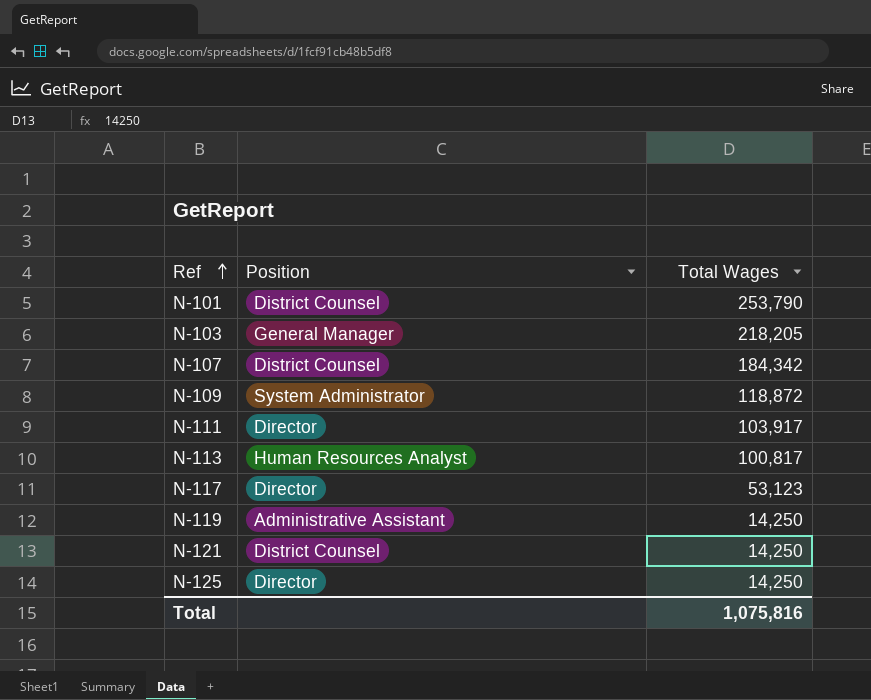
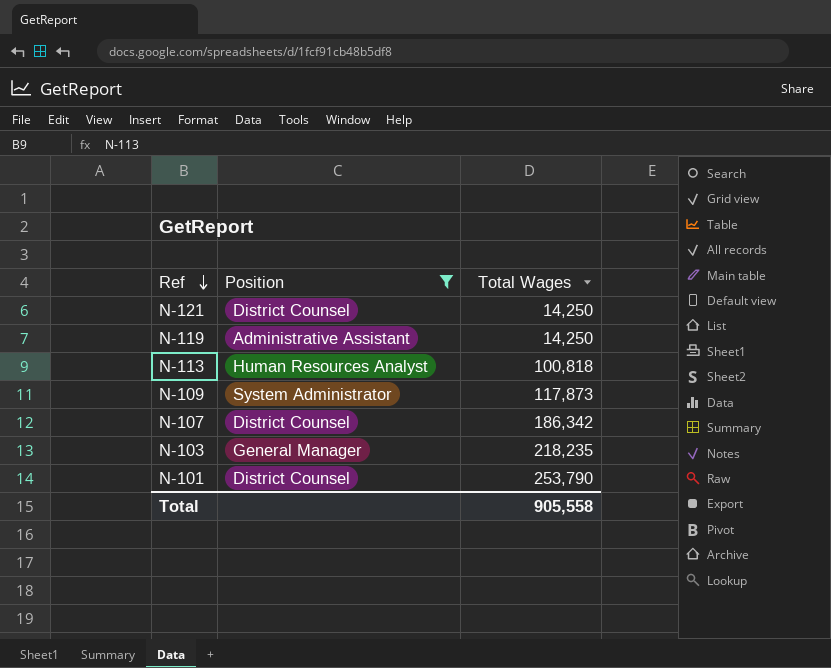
filter: none -> Position != Director
row order: Ref ascending -> Ref descending
N-113 | Total Wages: 100,817 -> 100,818
N-109 | Total Wages: 118,872 -> 117,873
N-107 | Total Wages: 184,342 -> 186,342
N-103 | Total Wages: 218,205 -> 218,235
Total | Total Wages: 1,075,816 -> 905,558

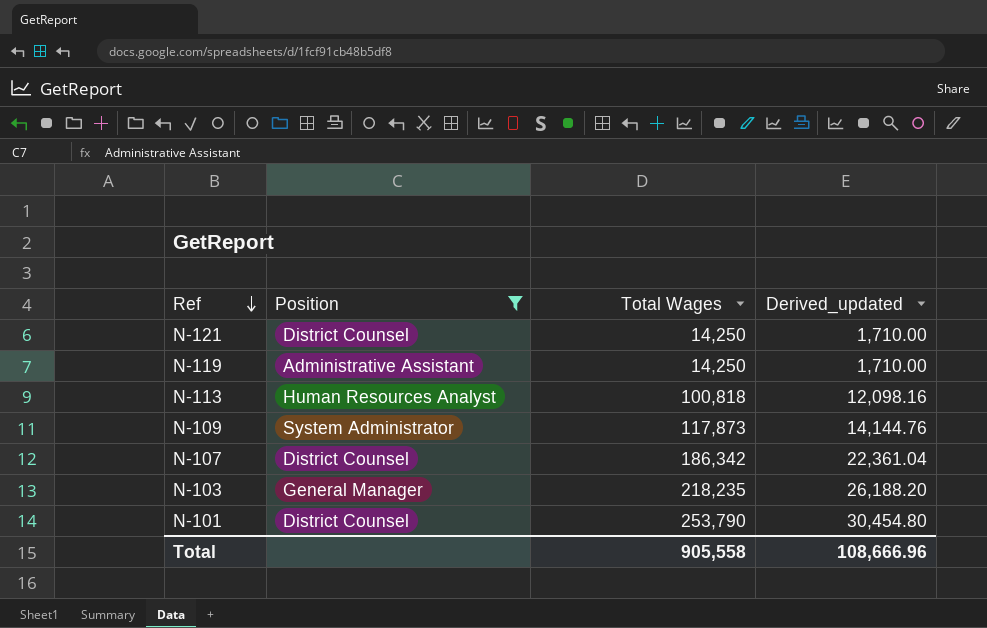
column Derived_updated | formula: none -> [Total Wages] * 0.12

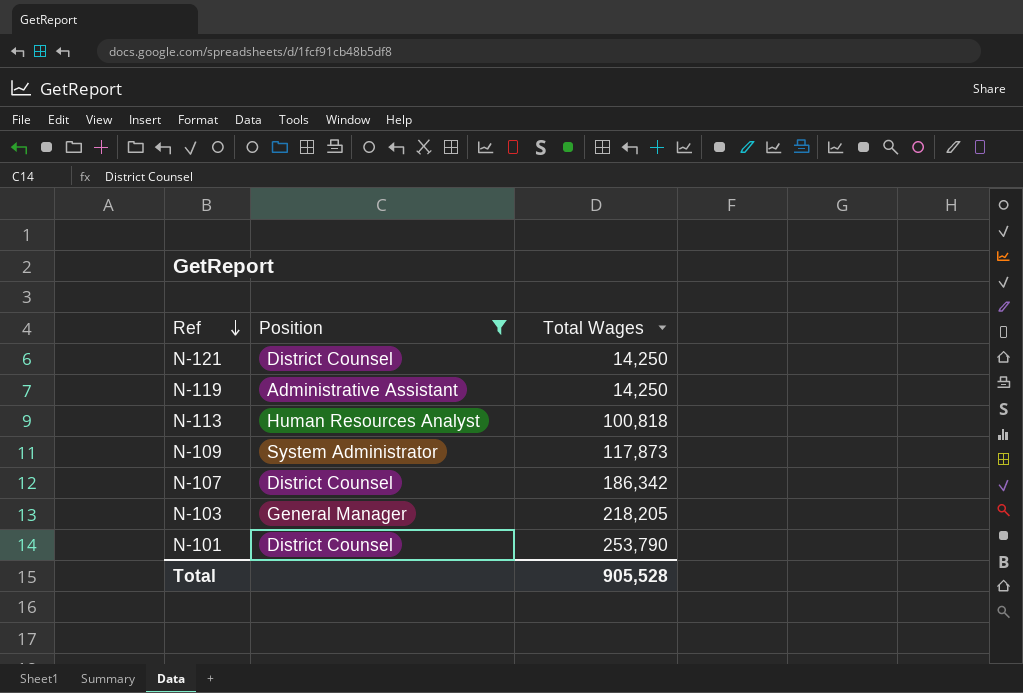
column Derived_updated | formula: [Total Wages] * 0.12 -> none
N-103 | Total Wages: 218,235 -> 218,205
Total | Total Wages: 905,558 -> 905,528

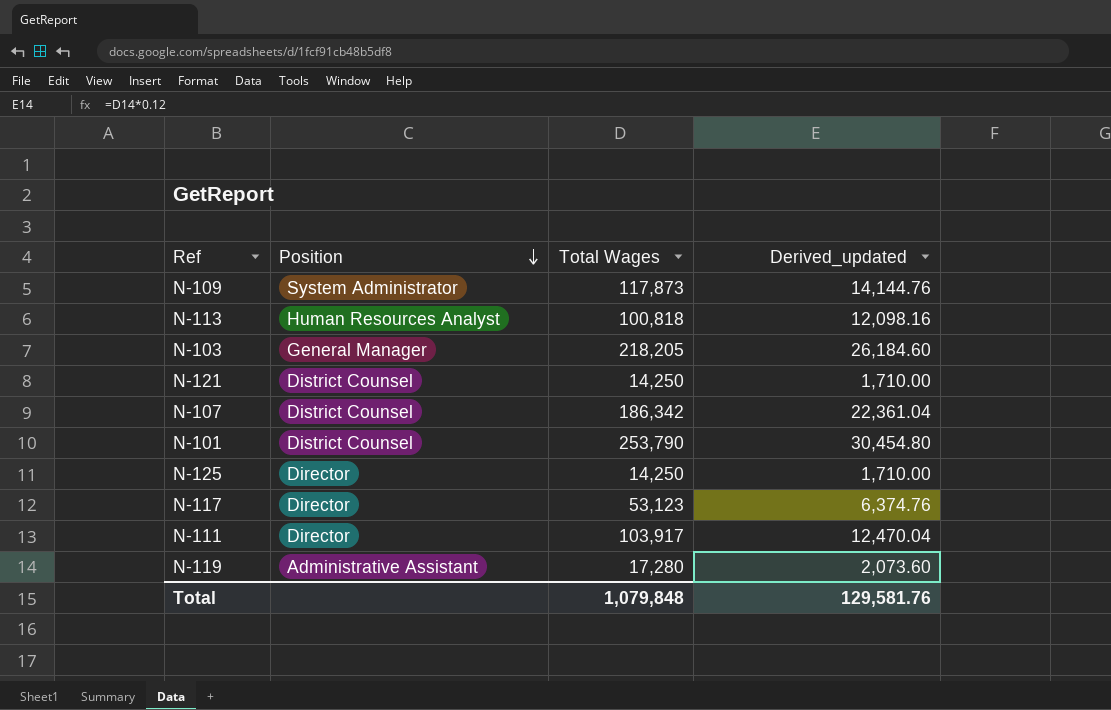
filter: Position != Director -> none
row order: Ref descending -> Position descending
column Derived_updated | formula: none -> [Total Wages] * 0.12
N-119 | Total Wages: 14,250 -> 17,280
Total | Total Wages: 905,528 -> 1,079,848

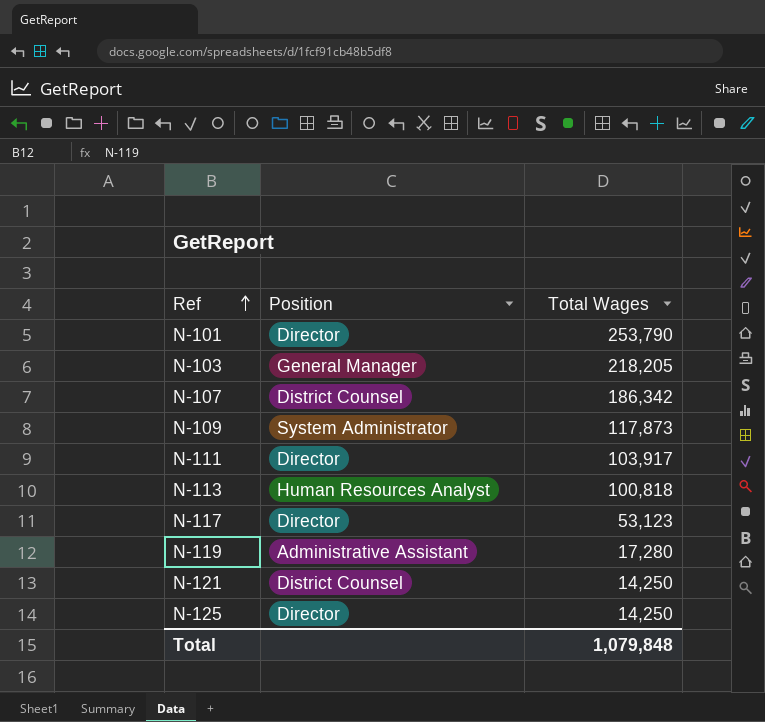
row order: Position descending -> Ref ascending
column Derived_updated | formula: [Total Wages] * 0.12 -> none
N-101 | Position: District Counsel -> Director

